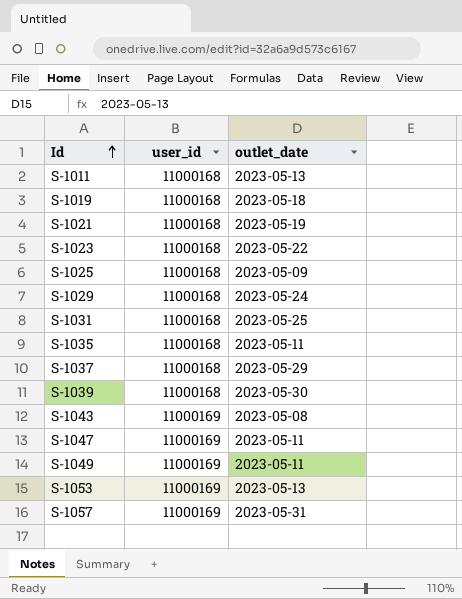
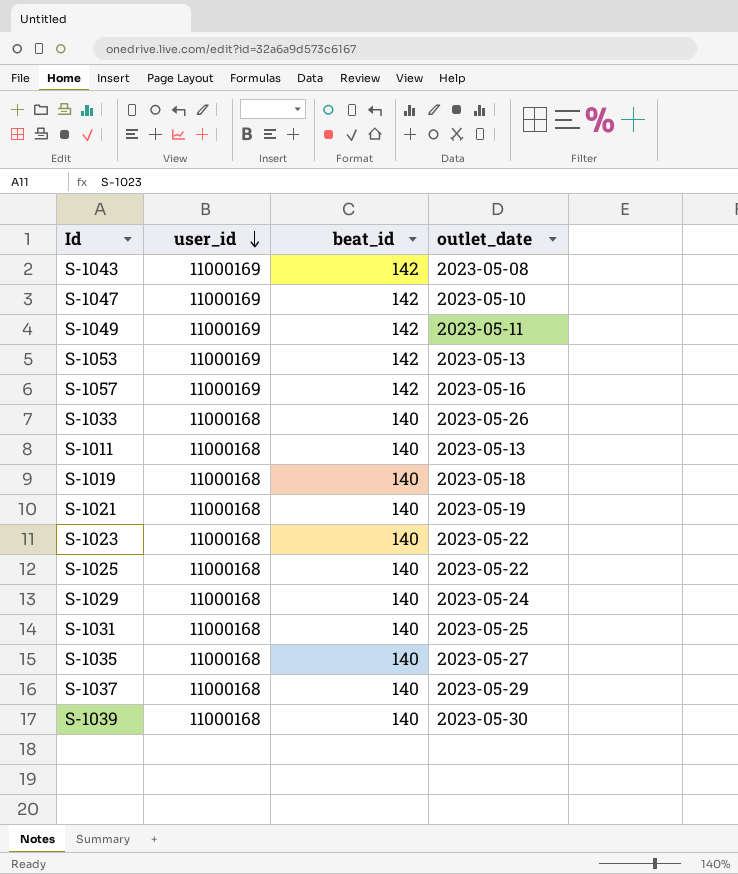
row order: Id ascending -> user_id descending
column beat_id | position: none -> 3
S-1047 | outlet_date: 2023-05-11 -> 2023-05-10
S-1057 | outlet_date: 2023-05-31 -> 2023-05-16
row S-1033: none -> 11000168 | 140 | 2023-05-26
S-1025 | outlet_date: 2023-05-09 -> 2023-05-22
S-1035 | outlet_date: 2023-05-11 -> 2023-05-27

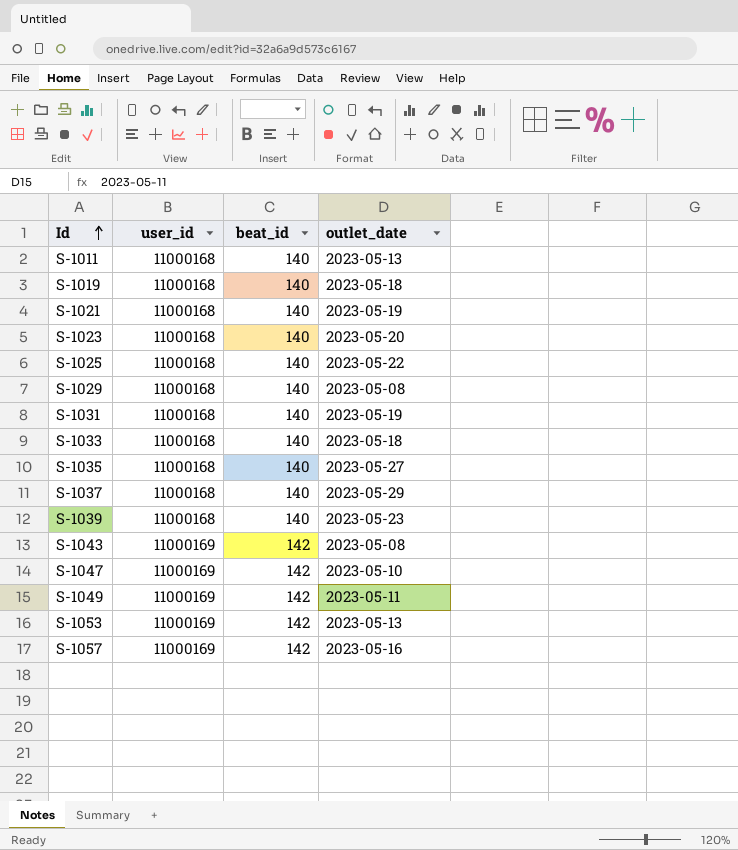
row order: user_id descending -> Id ascending
S-1023 | outlet_date: 2023-05-22 -> 2023-05-20
S-1029 | outlet_date: 2023-05-24 -> 2023-05-08
S-1031 | outlet_date: 2023-05-25 -> 2023-05-19
S-1033 | outlet_date: 2023-05-26 -> 2023-05-18
S-1039 | outlet_date: 2023-05-30 -> 2023-05-23

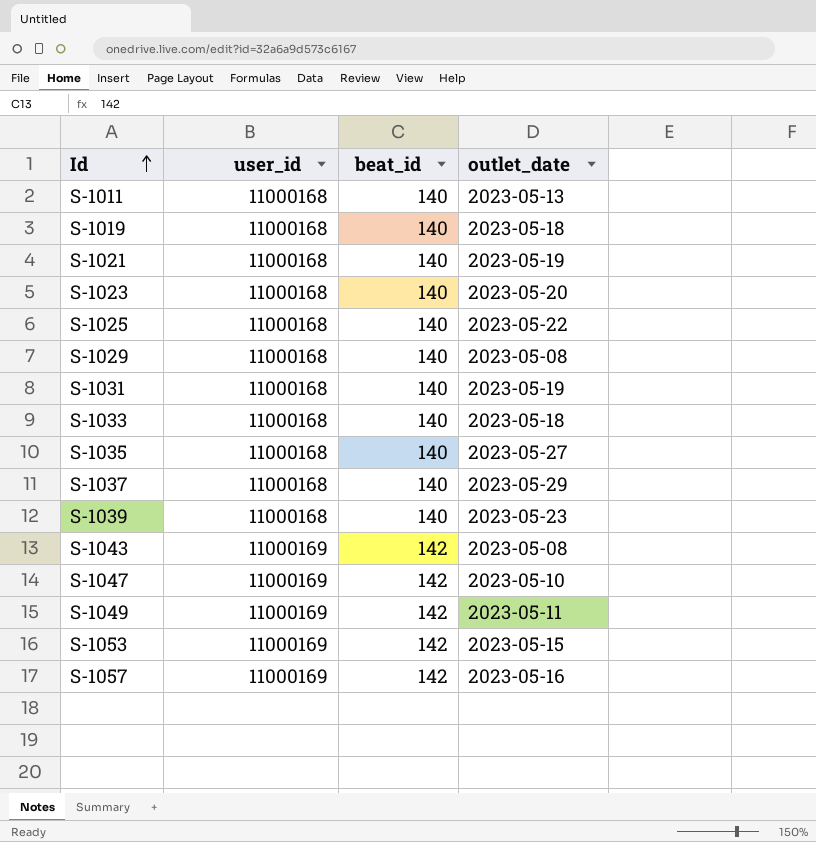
S-1053 | outlet_date: 2023-05-13 -> 2023-05-15

